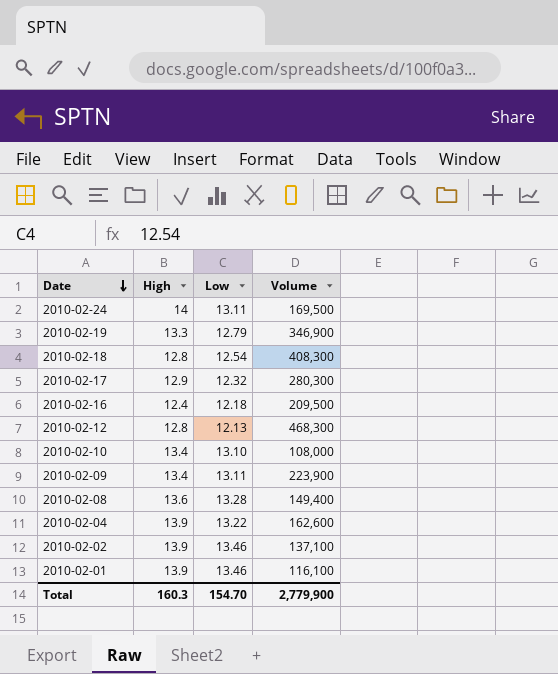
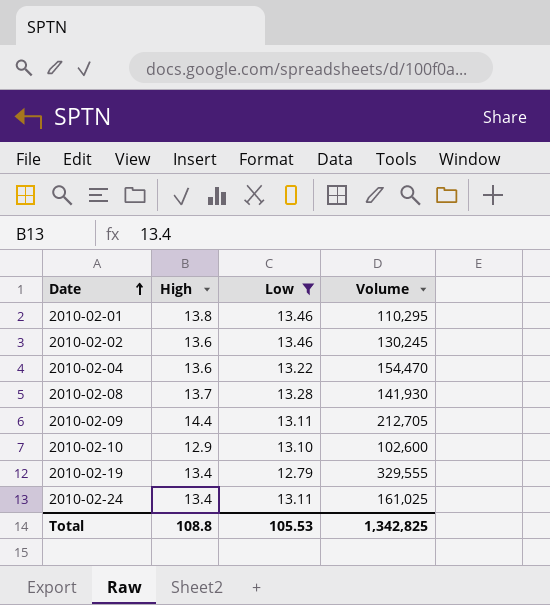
filter: none -> Low >= 12.79
row order: Date descending -> Date ascending
2010-02-01 | High: 13.9 -> 13.8
2010-02-01 | Volume: 116,100 -> 110,295
2010-02-02 | High: 13.9 -> 13.6
2010-02-02 | Volume: 137,100 -> 130,245
2010-02-04 | High: 13.9 -> 13.6
2010-02-04 | Volume: 162,600 -> 154,470
2010-02-08 | High: 13.6 -> 13.7
2010-02-08 | Volume: 149,400 -> 141,930
2010-02-09 | High: 13.4 -> 14.4
2010-02-09 | Volume: 223,900 -> 212,705
2010-02-10 | High: 13.4 -> 12.9
2010-02-10 | Volume: 108,000 -> 102,600
2010-02-19 | High: 13.3 -> 13.4
2010-02-19 | Volume: 346,900 -> 329,555
2010-02-24 | High: 14 -> 13.4
2010-02-24 | Volume: 169,500 -> 161,025
Total | High: 160.3 -> 108.8
Total | Low: 154.70 -> 105.53
Total | Volume: 2,779,900 -> 1,342,825

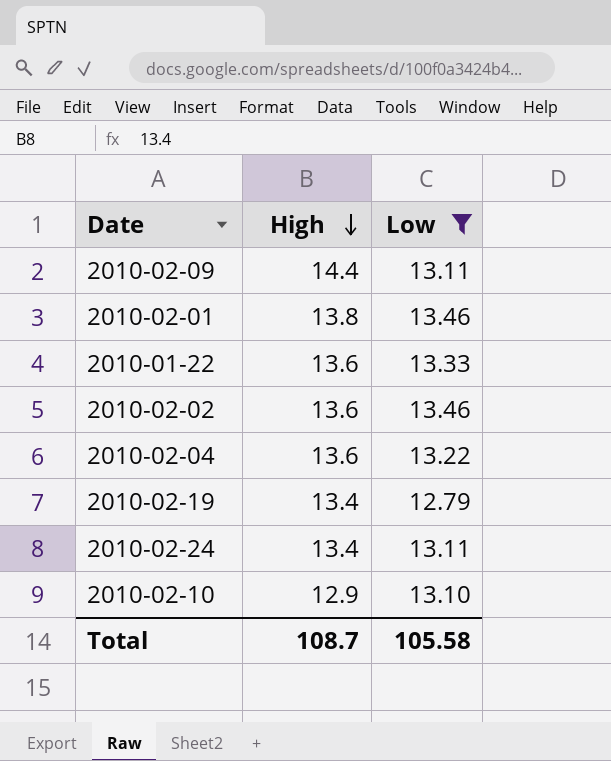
row order: Date ascending -> High descending
column Volume | position: 4 -> none
row 2010-02-08: 13.7 | 13.28 | 141,930 -> none
row 2010-01-22: none -> 13.6 | 13.33
Total | High: 108.8 -> 108.7
Total | Low: 105.53 -> 105.58

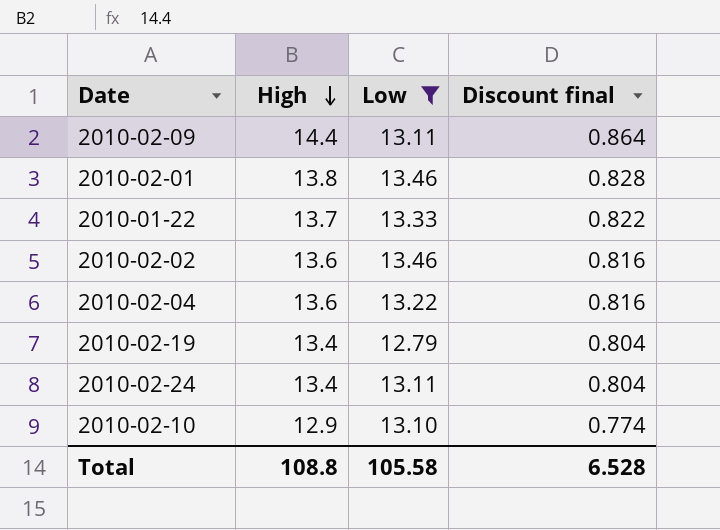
column Discount final | formula: none -> [High] * 0.06
2010-01-22 | High: 13.6 -> 13.7
Total | High: 108.7 -> 108.8

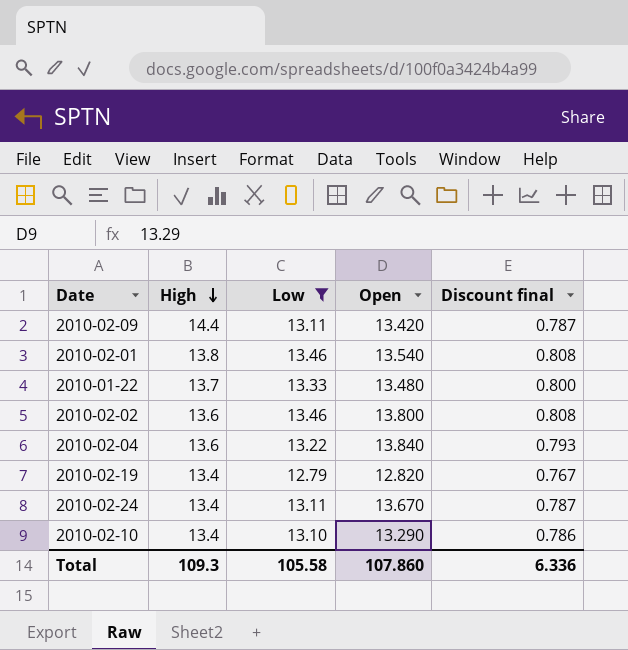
column Open | position: none -> 4
column Discount final | formula: [High] * 0.06 -> [Low] * 0.06
2010-02-10 | High: 12.9 -> 13.4
Total | High: 108.8 -> 109.3
Total | Discount final: 6.528 -> 6.336

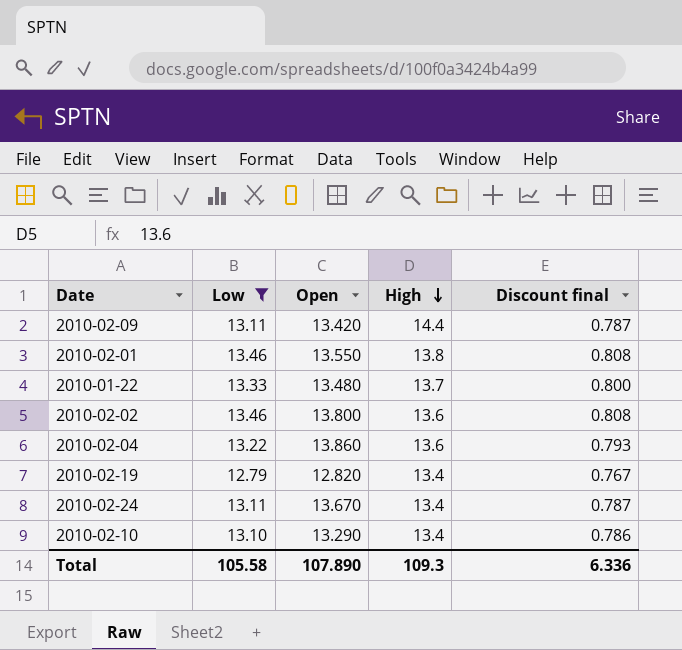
column High | position: 2 -> 4
2010-02-01 | Open: 13.540 -> 13.550
2010-02-04 | Open: 13.840 -> 13.860
Total | Open: 107.860 -> 107.890

